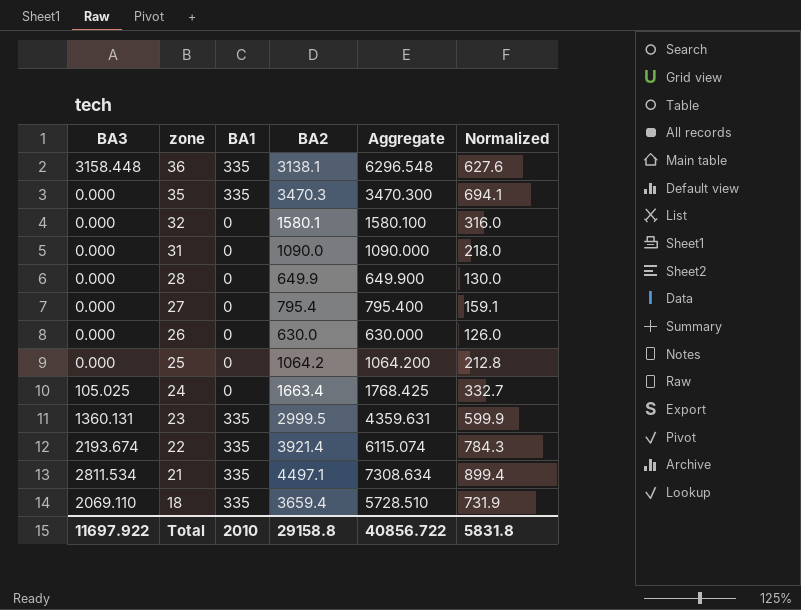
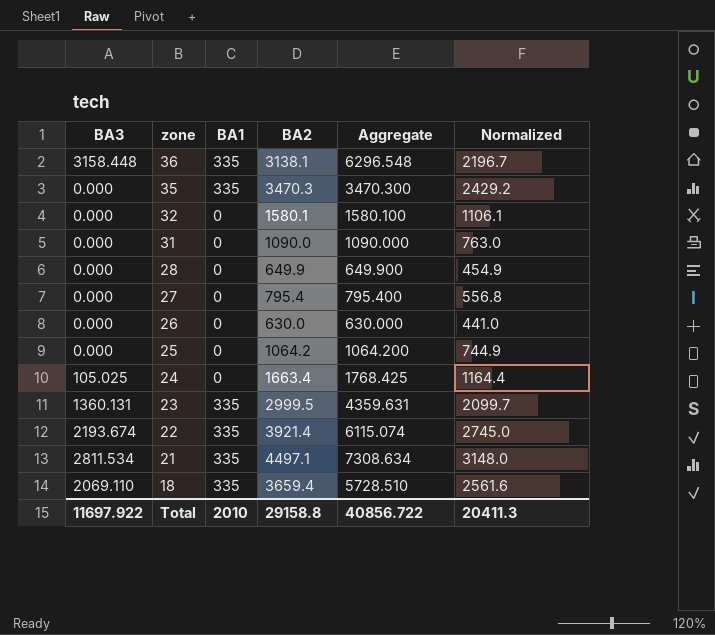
column Normalized | formula: [BA2] * 0.2 -> [BA2] * 0.7
Total | Normalized: 5831.8 -> 20411.3

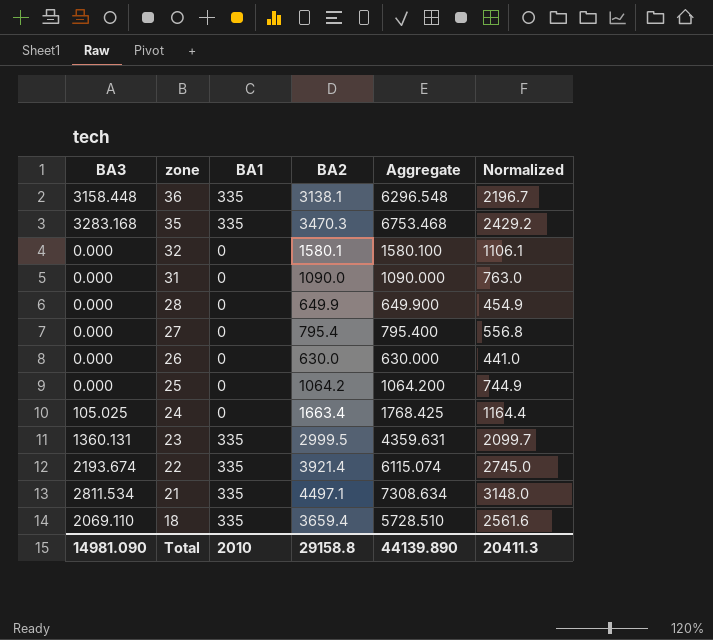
35 | BA3: 0.000 -> 3283.168
35 | Aggregate: 3470.300 -> 6753.468
Total | BA3: 11697.922 -> 14981.090
Total | Aggregate: 40856.722 -> 44139.890

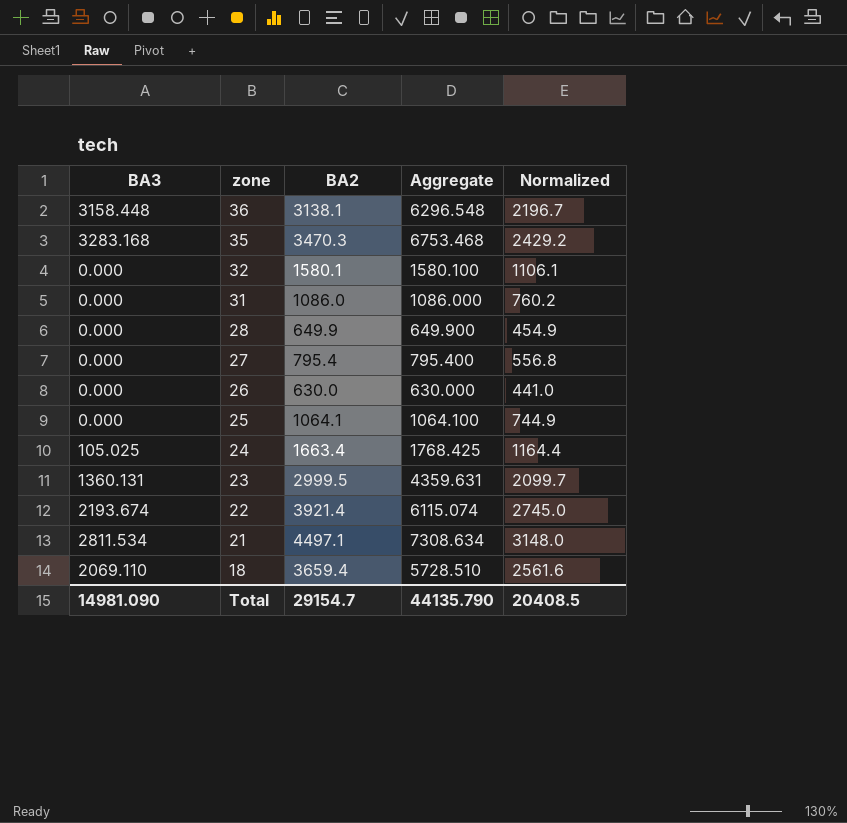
column BA1 | position: 3 -> none
31 | BA2: 1090.0 -> 1086.0
31 | Aggregate: 1090.000 -> 1086.000
31 | Normalized: 763.0 -> 760.2
25 | BA2: 1064.2 -> 1064.1
25 | Aggregate: 1064.200 -> 1064.100
Total | BA2: 29158.8 -> 29154.7
Total | Aggregate: 44139.890 -> 44135.790
Total | Normalized: 20411.3 -> 20408.5

